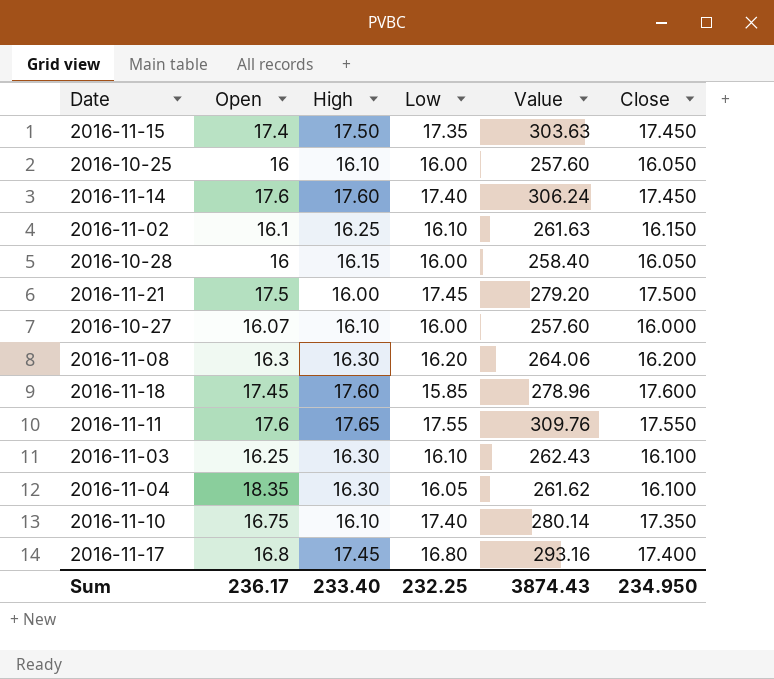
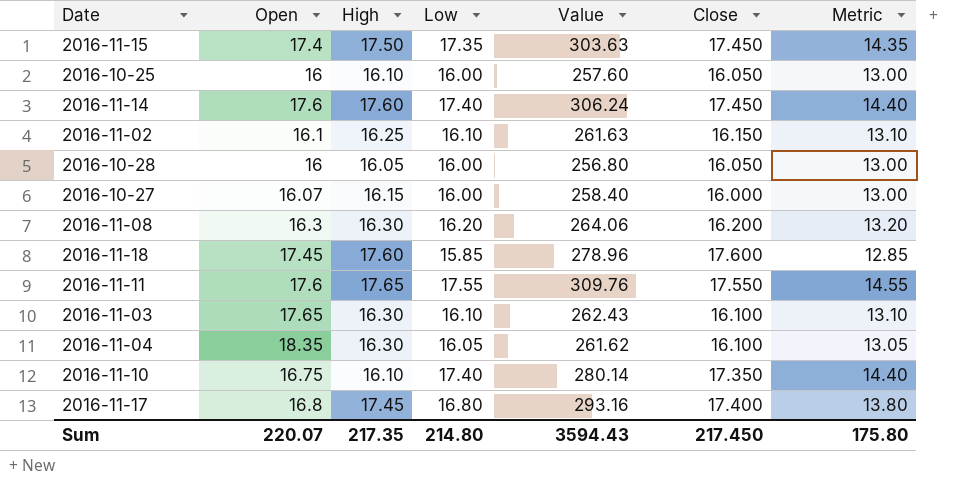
column Metric | formula: none -> [Low] - 3
row 2016-11-21: 17.5 | 16.00 | 17.45 | 279.20 | 17.500 -> none
2016-10-28 | High: 16.15 -> 16.05
2016-10-28 | Value: 258.40 -> 256.80
2016-10-27 | High: 16.10 -> 16.15
2016-10-27 | Value: 257.60 -> 258.40
2016-11-03 | Open: 16.25 -> 17.65
Sum | Open: 236.17 -> 220.07
Sum | High: 233.40 -> 217.35
Sum | Low: 232.25 -> 214.80
Sum | Value: 3874.43 -> 3594.43
Sum | Close: 234.950 -> 217.450

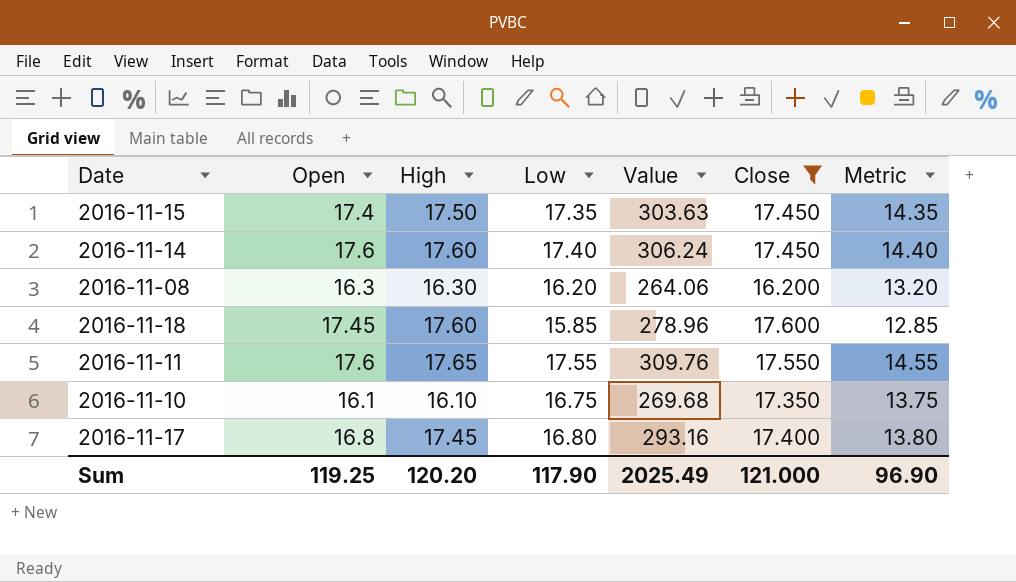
filter: none -> Close >= 16.200
2016-11-10 | Open: 16.75 -> 16.1
2016-11-10 | Low: 17.40 -> 16.75
2016-11-10 | Value: 280.14 -> 269.68
2016-11-10 | Metric: 14.40 -> 13.75
Sum | Open: 220.07 -> 119.25
Sum | High: 217.35 -> 120.20
Sum | Low: 214.80 -> 117.90
Sum | Value: 3594.43 -> 2025.49
Sum | Close: 217.450 -> 121.000
Sum | Metric: 175.80 -> 96.90

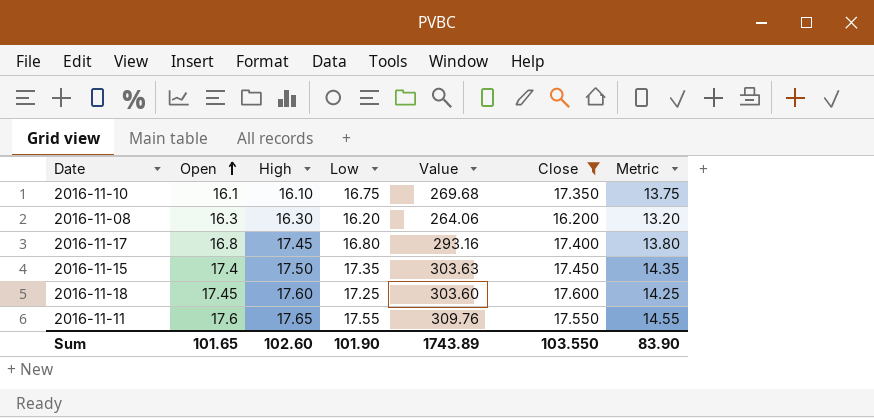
row order: none -> Open ascending
row 2016-11-14: 17.6 | 17.60 | 17.40 | 306.24 | 17.450 | 14.40 -> none
2016-11-18 | Low: 15.85 -> 17.25
2016-11-18 | Value: 278.96 -> 303.60
2016-11-18 | Metric: 12.85 -> 14.25
Sum | Open: 119.25 -> 101.65
Sum | High: 120.20 -> 102.60
Sum | Low: 117.90 -> 101.90
Sum | Value: 2025.49 -> 1743.89
Sum | Close: 121.000 -> 103.550
Sum | Metric: 96.90 -> 83.90

